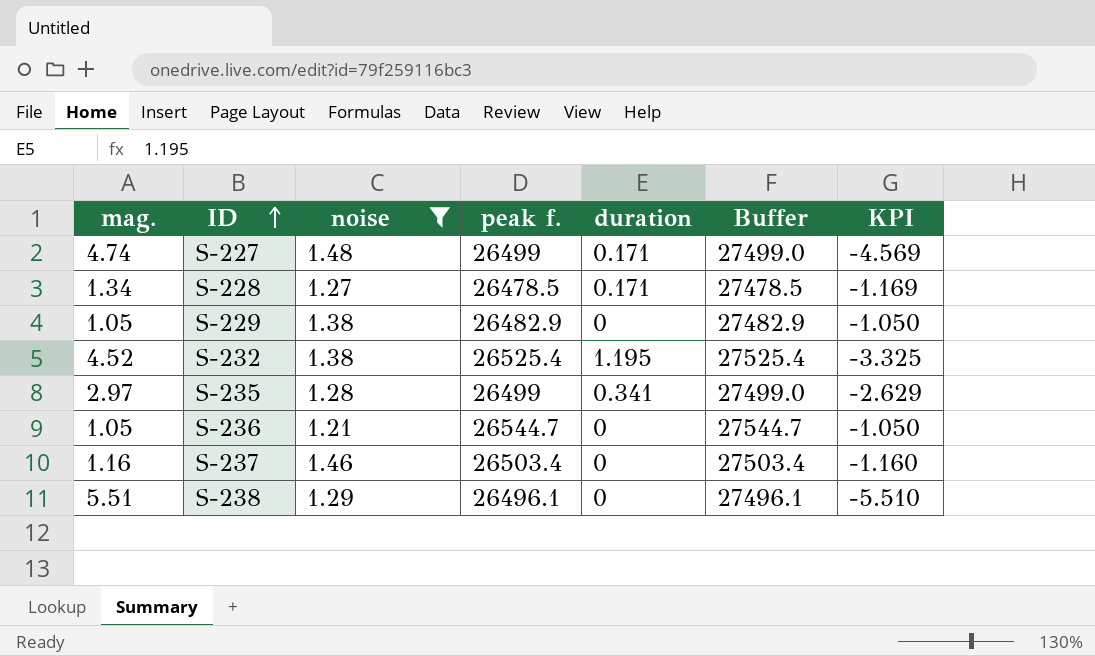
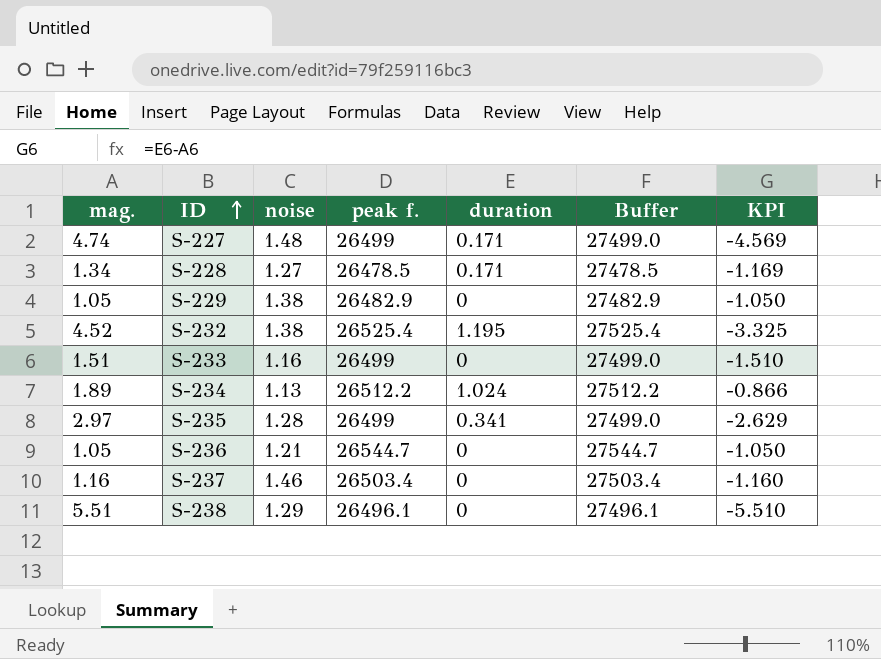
filter: noise >= 1.21 -> none

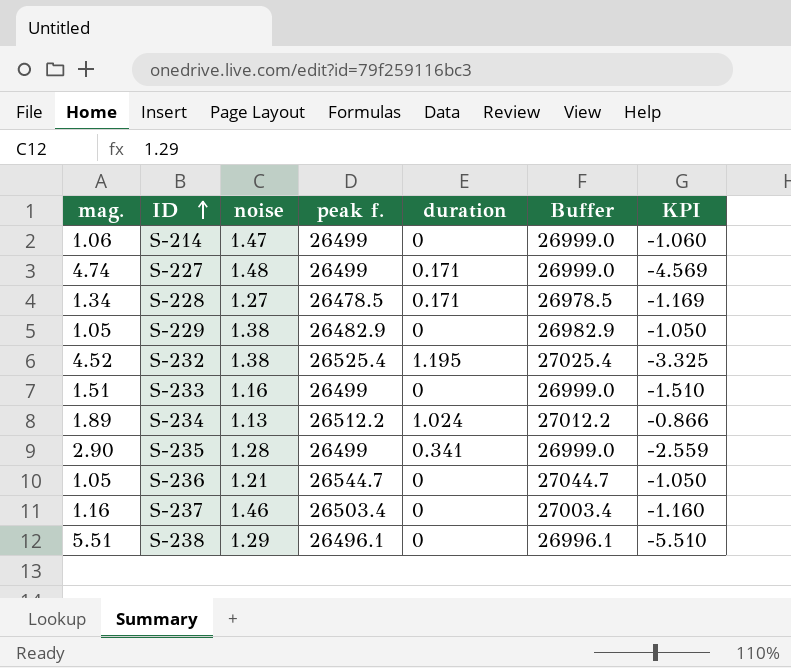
column Buffer | formula: [peak f.] + 1000 -> [peak f.] + 500
row S-214: none -> 1.06 | 1.47 | 26499 | 0 | 26999.0 | -1.060
S-235 | mag.: 2.97 -> 2.90
S-235 | KPI: -2.629 -> -2.559

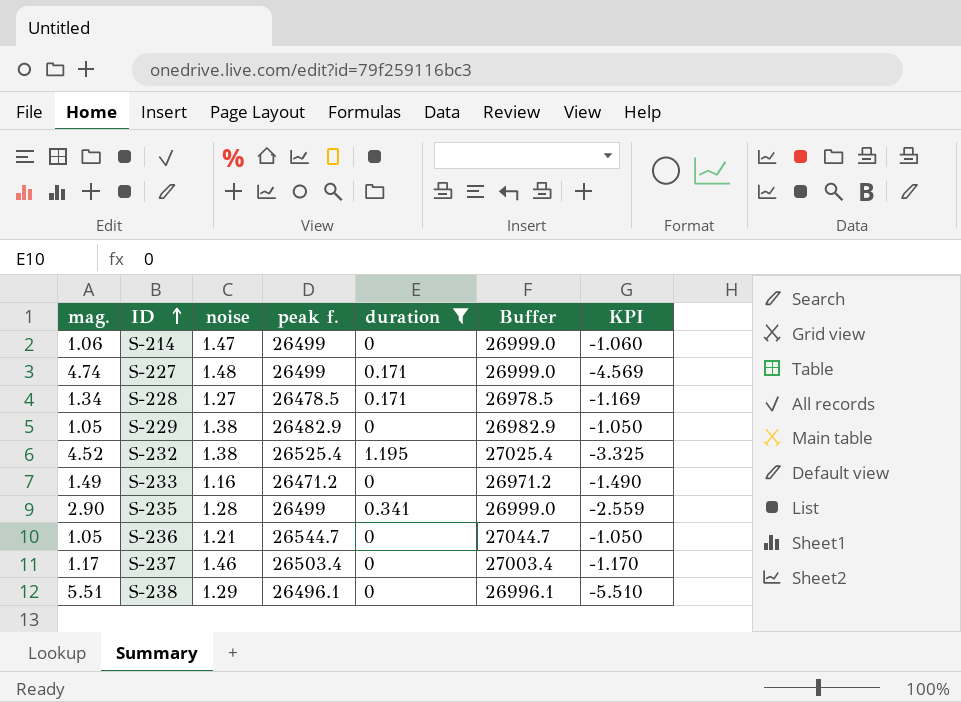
filter: none -> duration != 1.024
S-233 | mag.: 1.51 -> 1.49
S-233 | peak f.: 26499 -> 26471.2
S-233 | Buffer: 26999.0 -> 26971.2
S-233 | KPI: -1.510 -> -1.490
S-237 | mag.: 1.16 -> 1.17
S-237 | KPI: -1.160 -> -1.170

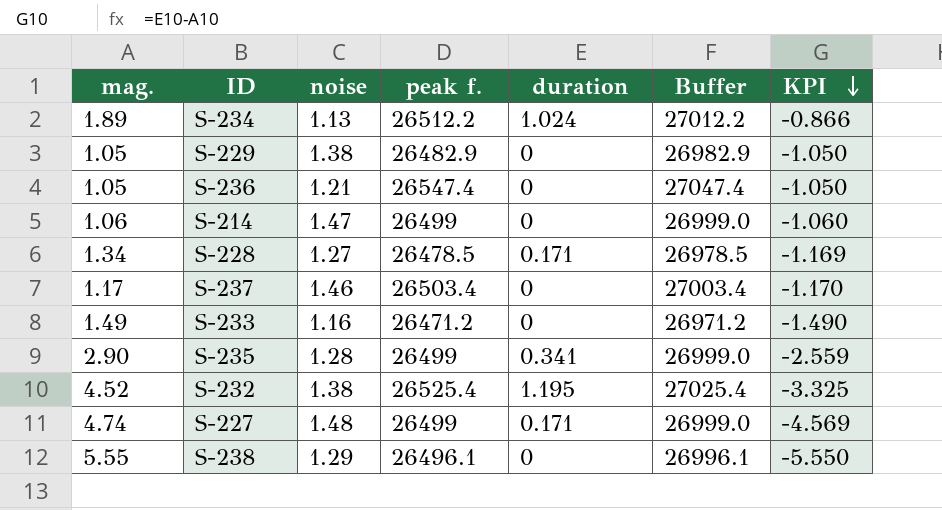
filter: duration != 1.024 -> none
row order: ID ascending -> KPI descending
S-236 | peak f.: 26544.7 -> 26547.4
S-236 | Buffer: 27044.7 -> 27047.4
S-238 | mag.: 5.51 -> 5.55
S-238 | KPI: -5.510 -> -5.550

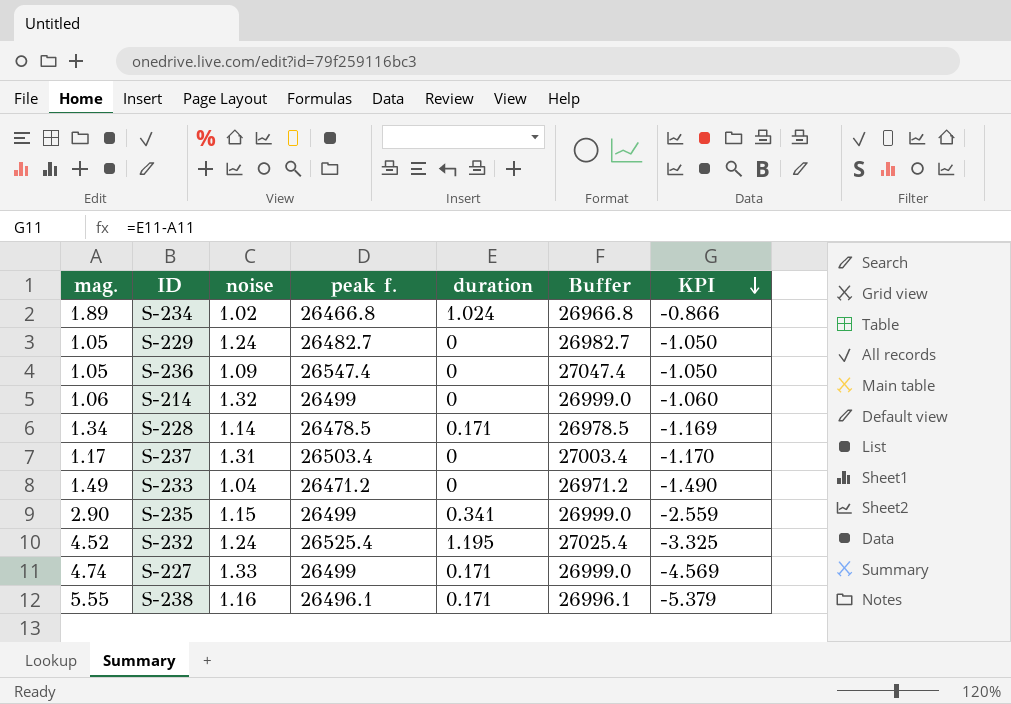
S-234 | noise: 1.13 -> 1.02
S-234 | peak f.: 26512.2 -> 26466.8
S-234 | Buffer: 27012.2 -> 26966.8
S-229 | noise: 1.38 -> 1.24
S-229 | peak f.: 26482.9 -> 26482.7
S-229 | Buffer: 26982.9 -> 26982.7
S-236 | noise: 1.21 -> 1.09
S-214 | noise: 1.47 -> 1.32
S-228 | noise: 1.27 -> 1.14
S-237 | noise: 1.46 -> 1.31
S-233 | noise: 1.16 -> 1.04
S-235 | noise: 1.28 -> 1.15
S-232 | noise: 1.38 -> 1.24
S-227 | noise: 1.48 -> 1.33
S-238 | noise: 1.29 -> 1.16
S-238 | duration: 0 -> 0.171
S-238 | KPI: -5.550 -> -5.379

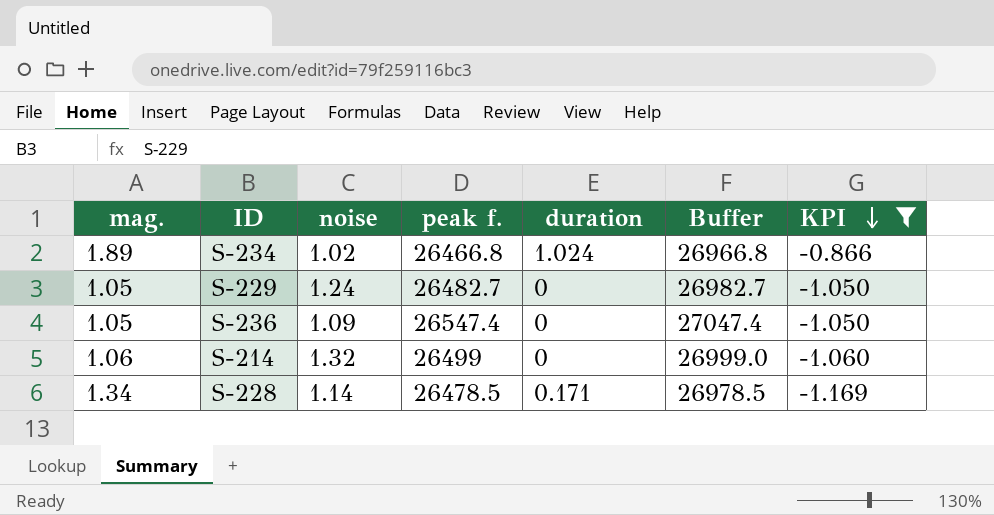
filter: none -> KPI >= -1.169

